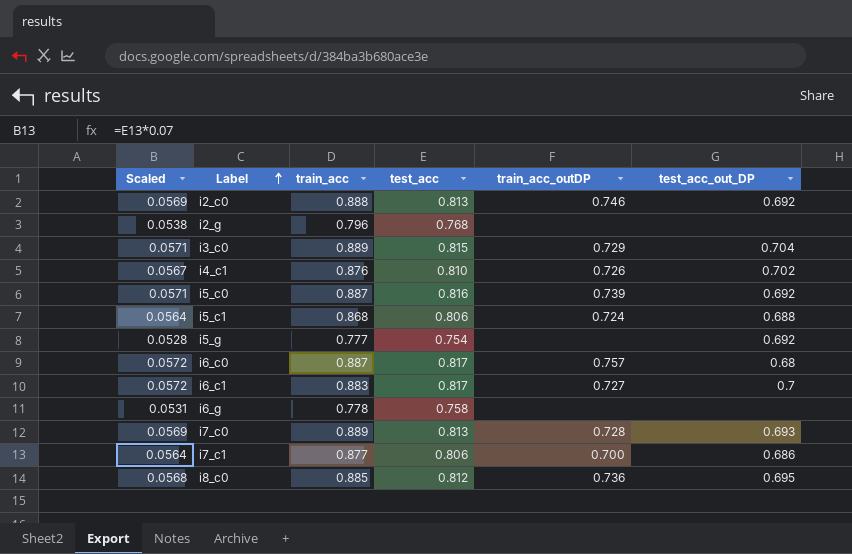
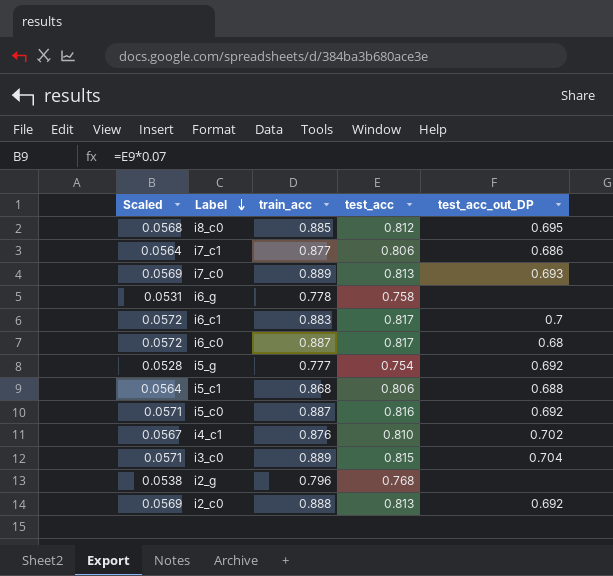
row order: Label ascending -> Label descending
column train_acc_outDP | position: 5 -> none

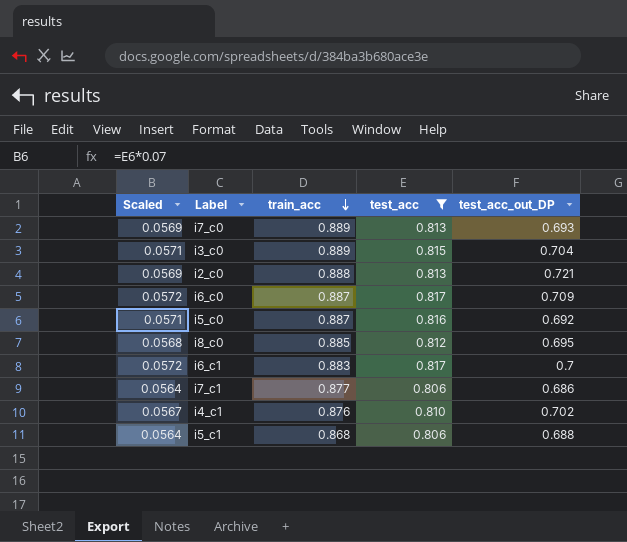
filter: none -> test_acc >= 0.806
row order: Label descending -> train_acc descending
i2_c0 | test_acc_out_DP: 0.692 -> 0.721
i6_c0 | test_acc_out_DP: 0.68 -> 0.709

